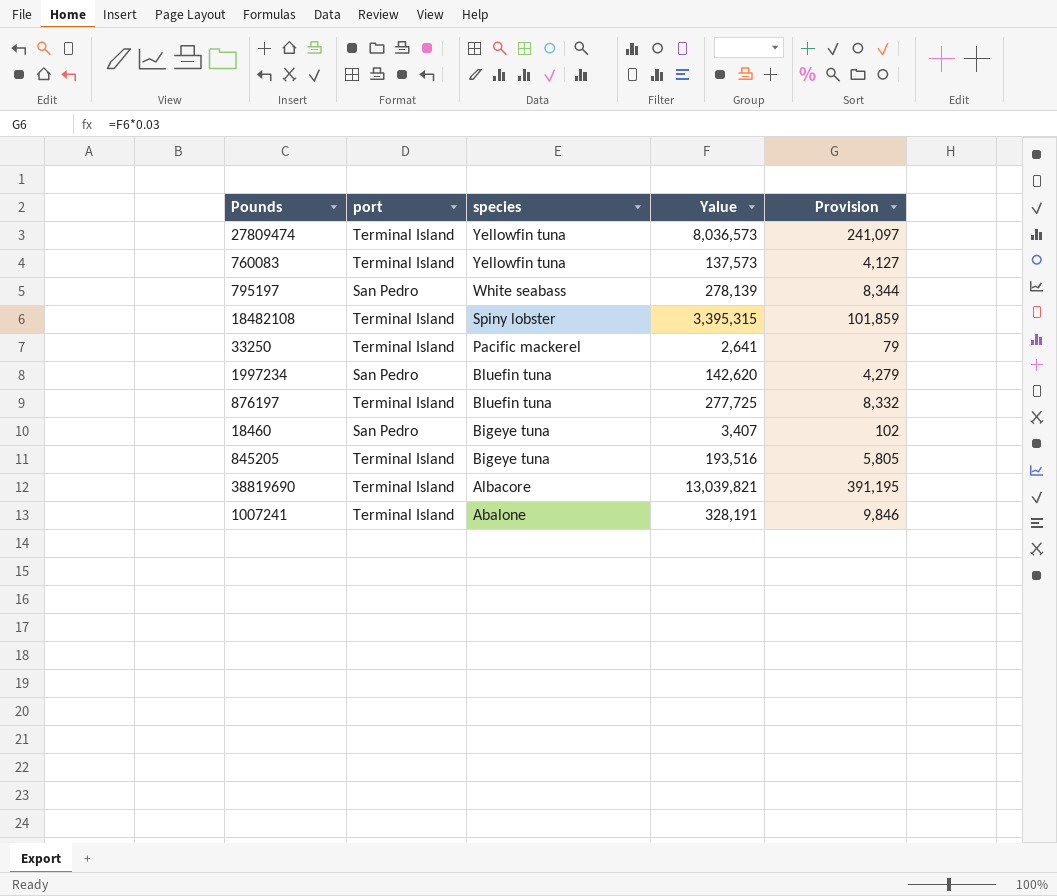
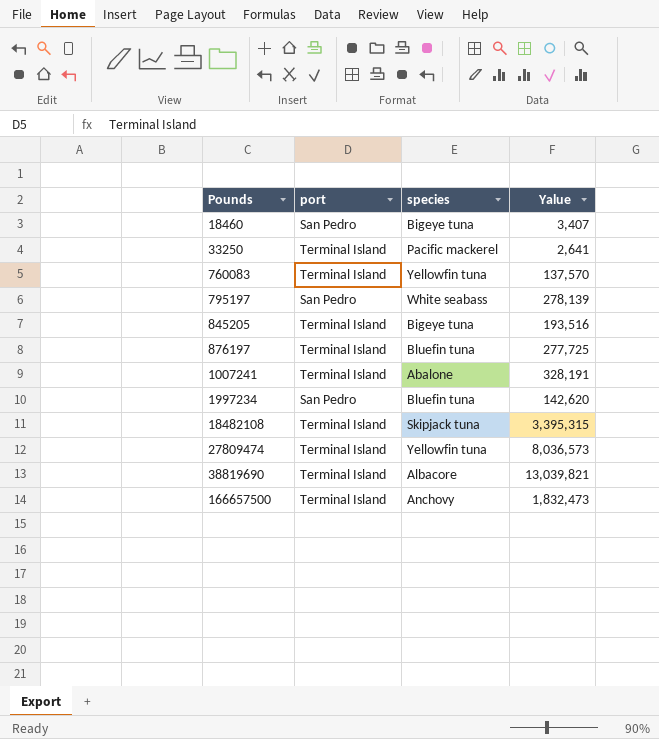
row order: species descending -> Pounds ascending
column Provision | formula: [Yalue] * 0.03 -> none
760083 | Yalue: 137,573 -> 137,570
18482108 | species: Spiny lobster -> Skipjack tuna
row 166657500: none -> Terminal Island | Anchovy | 1,832,473

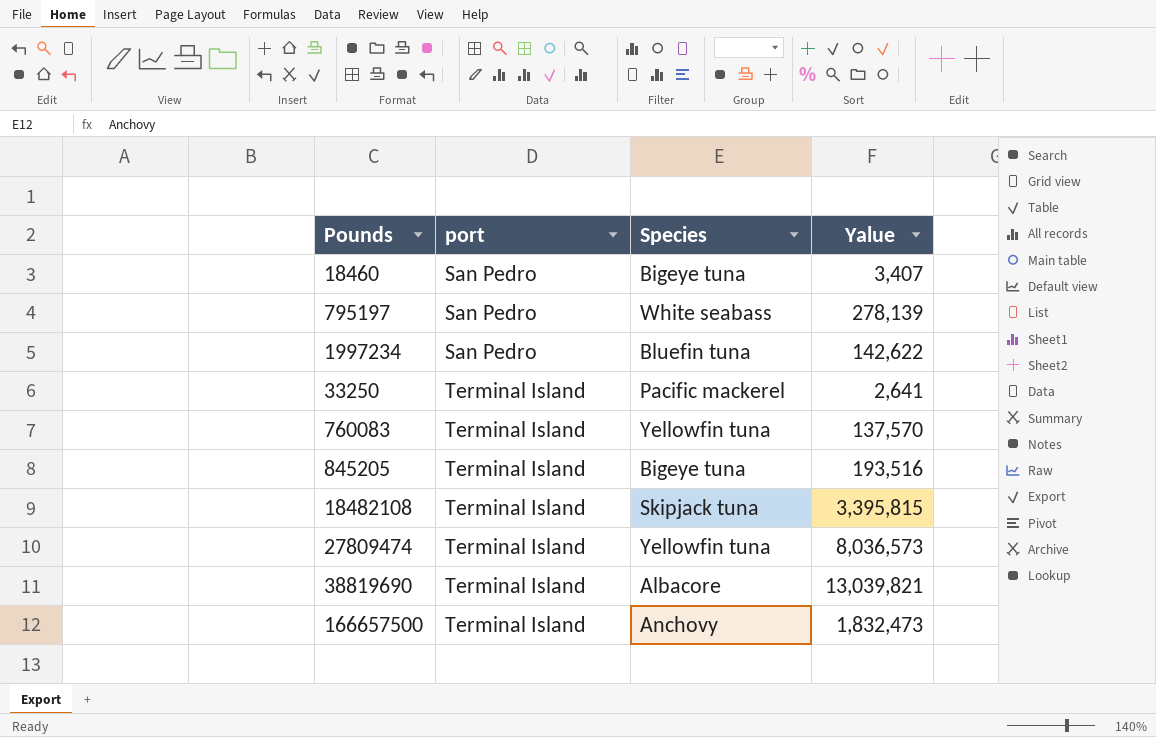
row order: Pounds ascending -> port ascending
column name: species -> Species
row 876197: Terminal Island | Bluefin tuna | 277,725 -> none
row 1007241: Terminal Island | Abalone | 328,191 -> none
1997234 | Yalue: 142,620 -> 142,622
18482108 | Yalue: 3,395,315 -> 3,395,815

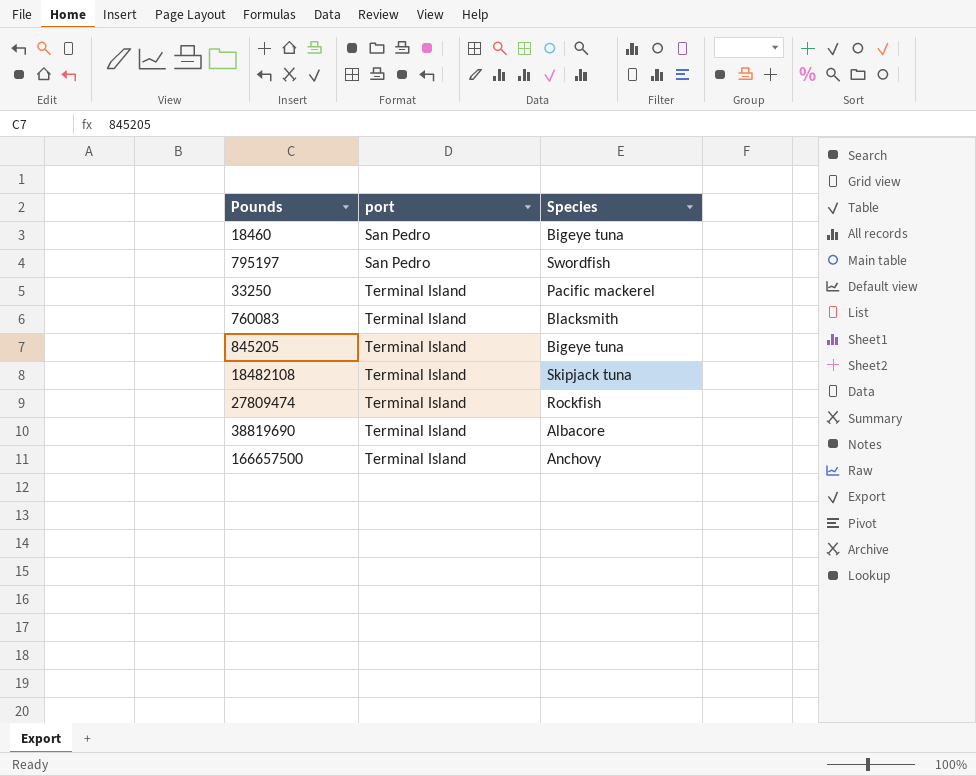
column Yalue | position: 4 -> none
row 1997234: San Pedro | Bluefin tuna | 142,622 -> none
795197 | Species: White seabass -> Swordfish
760083 | Species: Yellowfin tuna -> Blacksmith
27809474 | Species: Yellowfin tuna -> Rockfish

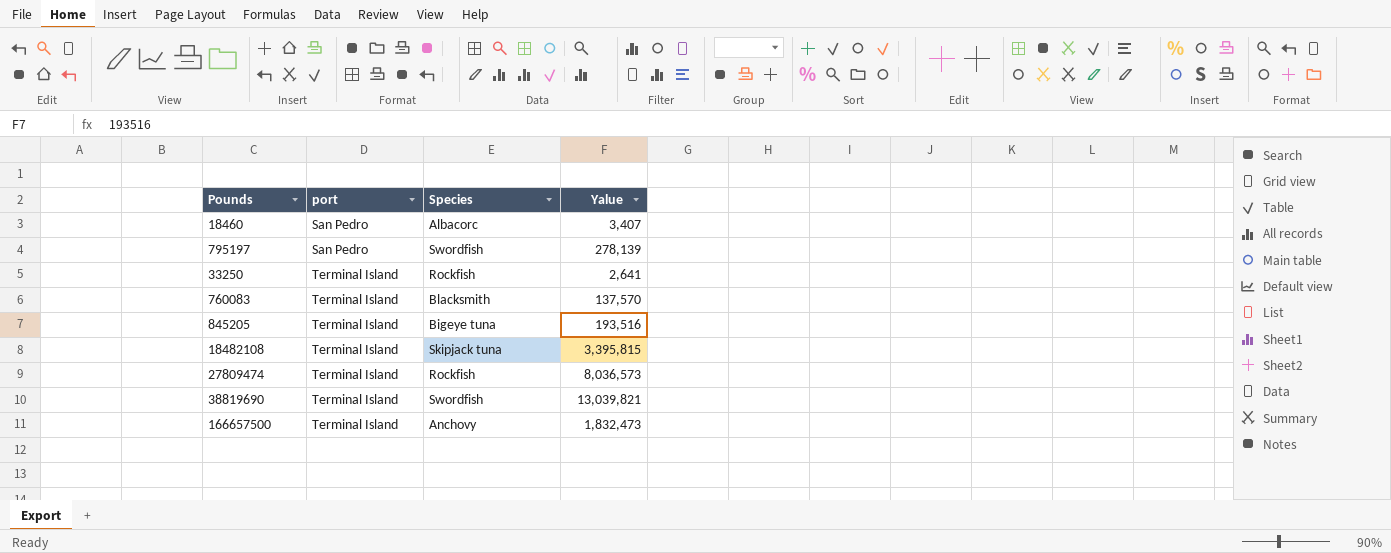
column Yalue | position: none -> 4
18460 | Species: Bigeye tuna -> Albacorc
33250 | Species: Pacific mackerel -> Rockfish
38819690 | Species: Albacore -> Swordfish

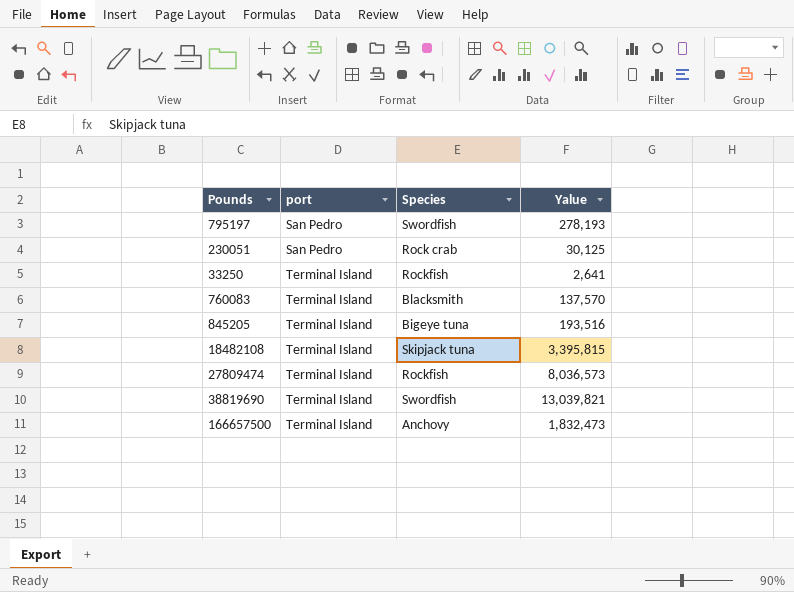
row 18460: San Pedro | Albacorc | 3,407 -> none
795197 | Yalue: 278,139 -> 278,193
row 230051: none -> San Pedro | Rock crab | 30,125

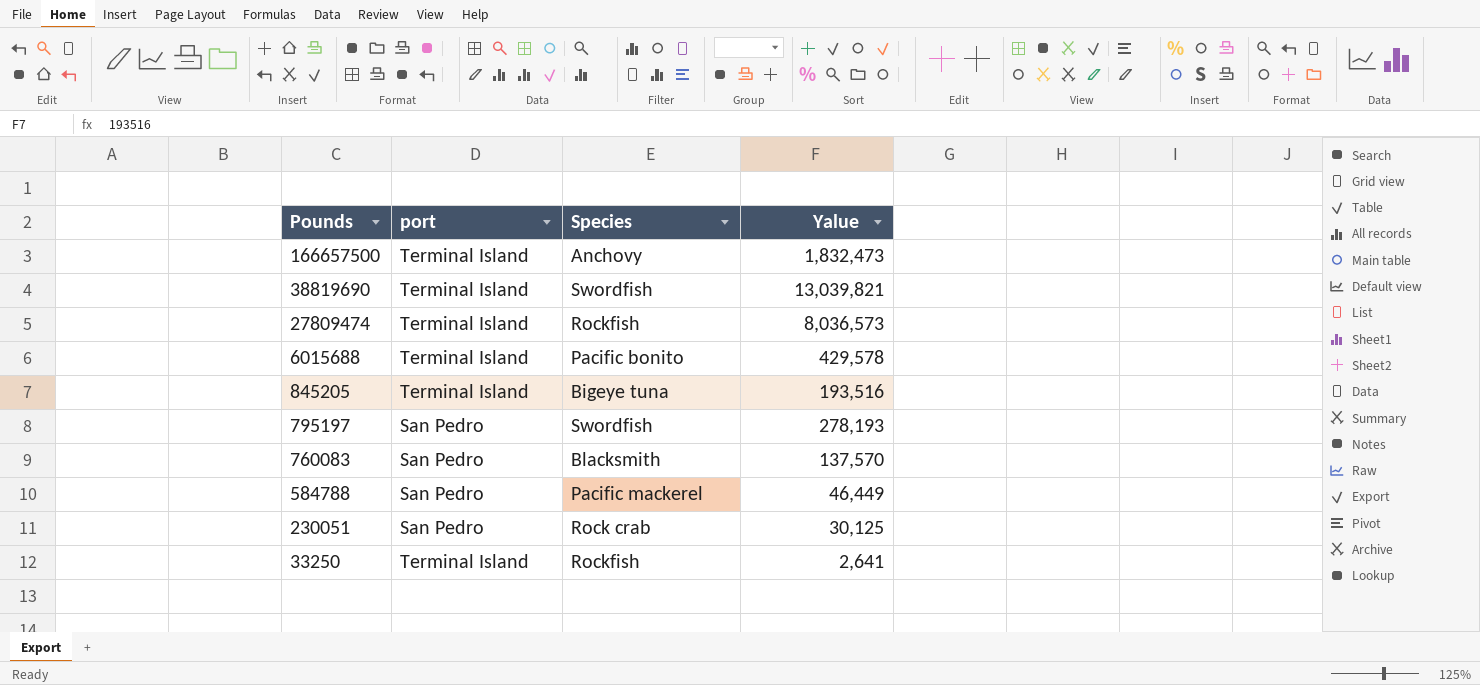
row order: port ascending -> Pounds descending
row 18482108: Terminal Island | Skipjack tuna | 3,395,815 -> none
row 6015688: none -> Terminal Island | Pacific bonito | 429,578
760083 | port: Terminal Island -> San Pedro
row 584788: none -> San Pedro | Pacific mackerel | 46,449

